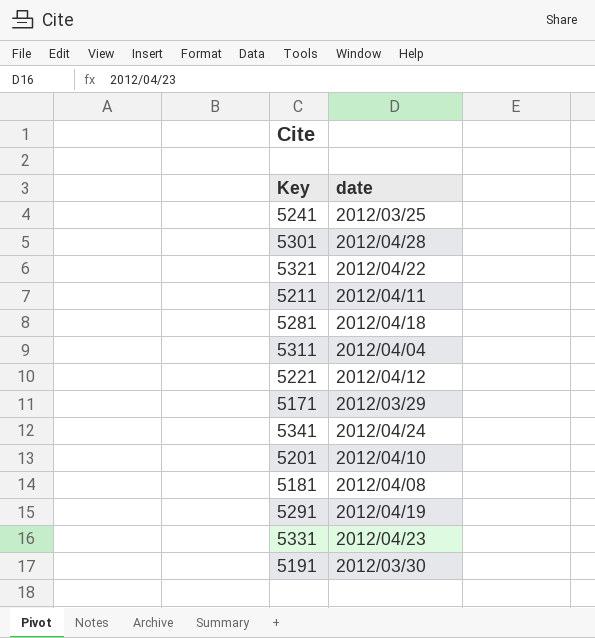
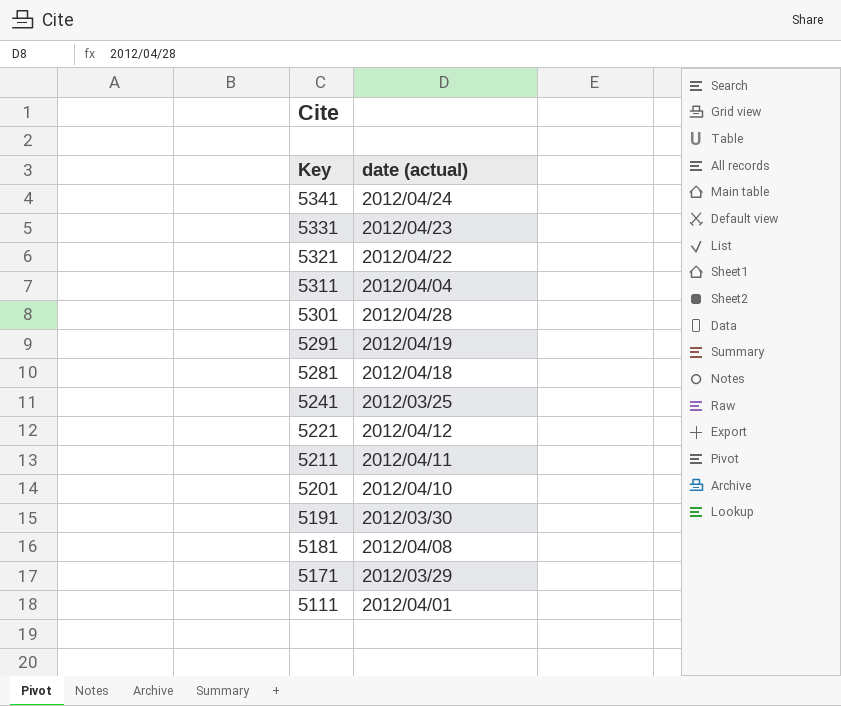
row order: none -> Key descending
column name: date -> date (actual)
row 5111: none -> 2012/04/01

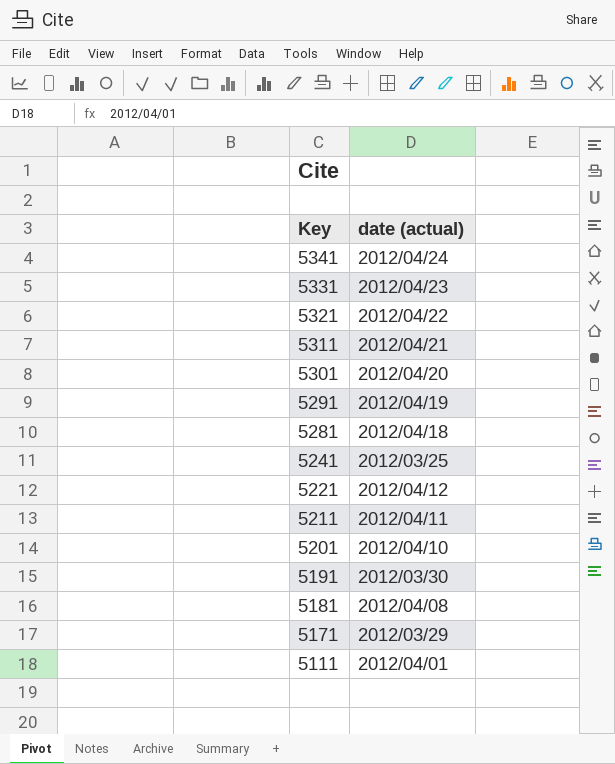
5311 | date (actual): 2012/04/04 -> 2012/04/21
5301 | date (actual): 2012/04/28 -> 2012/04/20

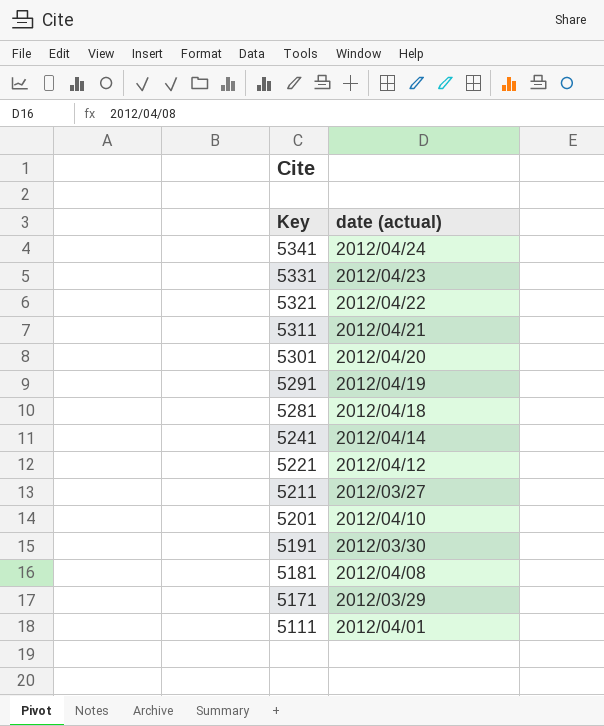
5241 | date (actual): 2012/03/25 -> 2012/04/14
5211 | date (actual): 2012/04/11 -> 2012/03/27

